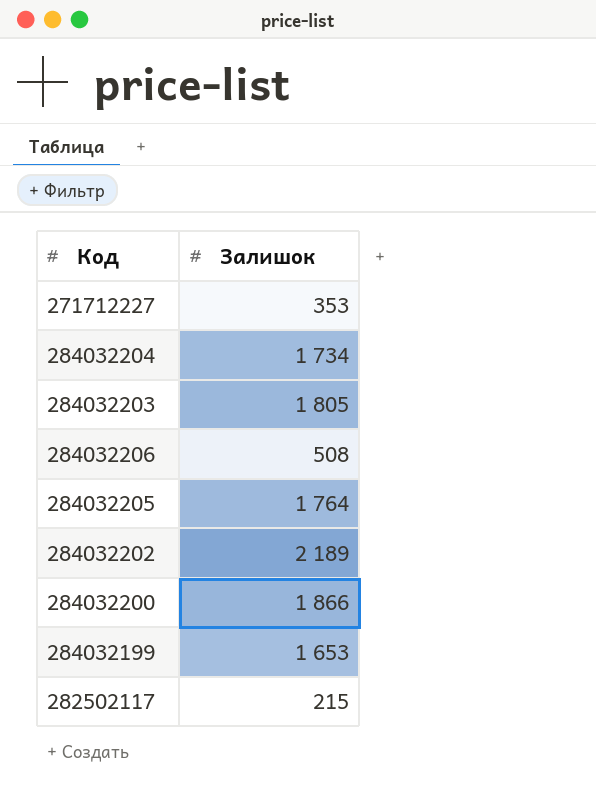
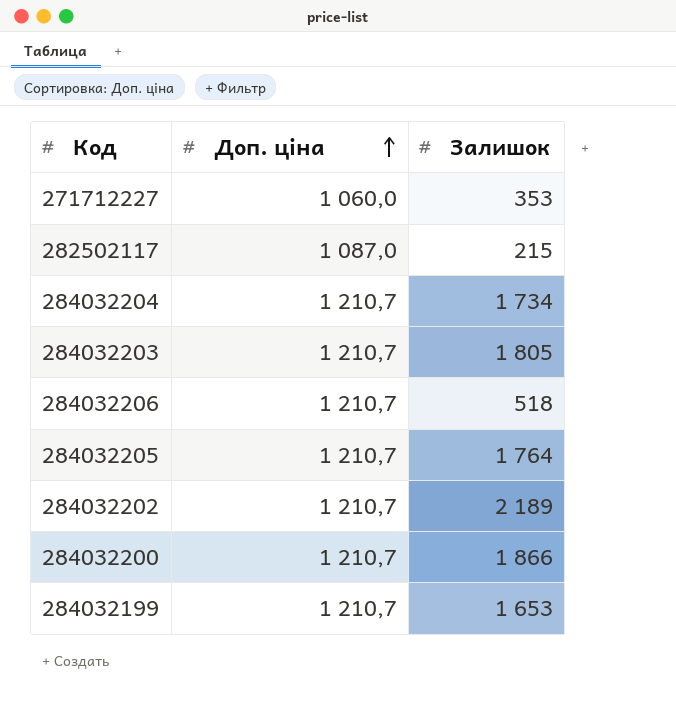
row order: none -> Доп. ціна ascending
column Доп. ціна | position: none -> 2
284032206 | Залишок: 508 -> 518

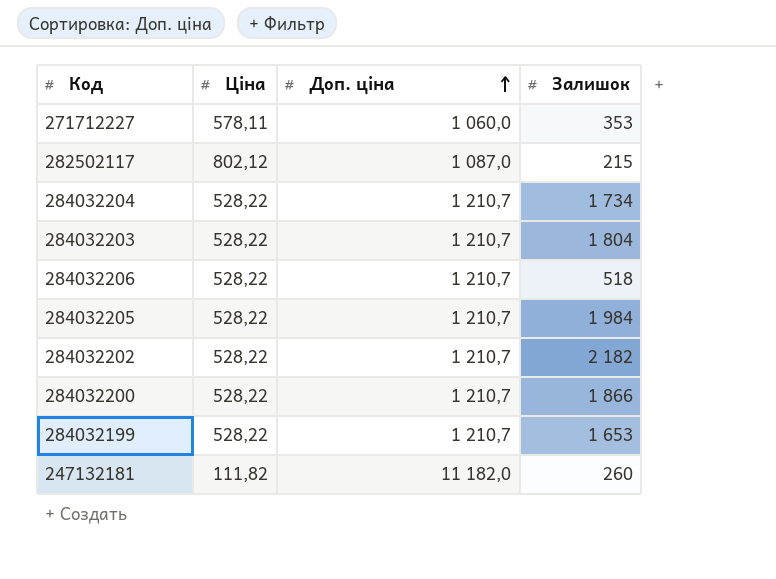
column Ціна | position: none -> 2
284032203 | Залишок: 1 805 -> 1 804
284032205 | Залишок: 1 764 -> 1 984
284032202 | Залишок: 2 189 -> 2 182
row 247132181: none -> 111,82 | 11 182,0 | 260

